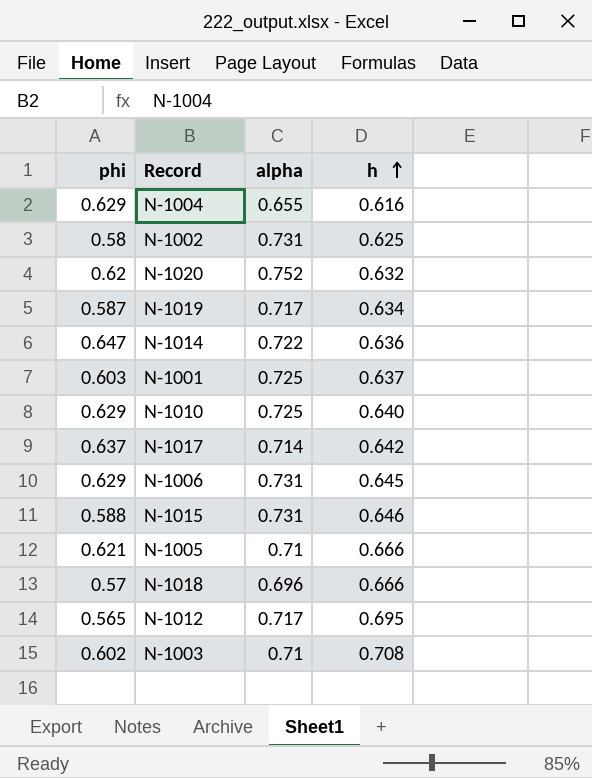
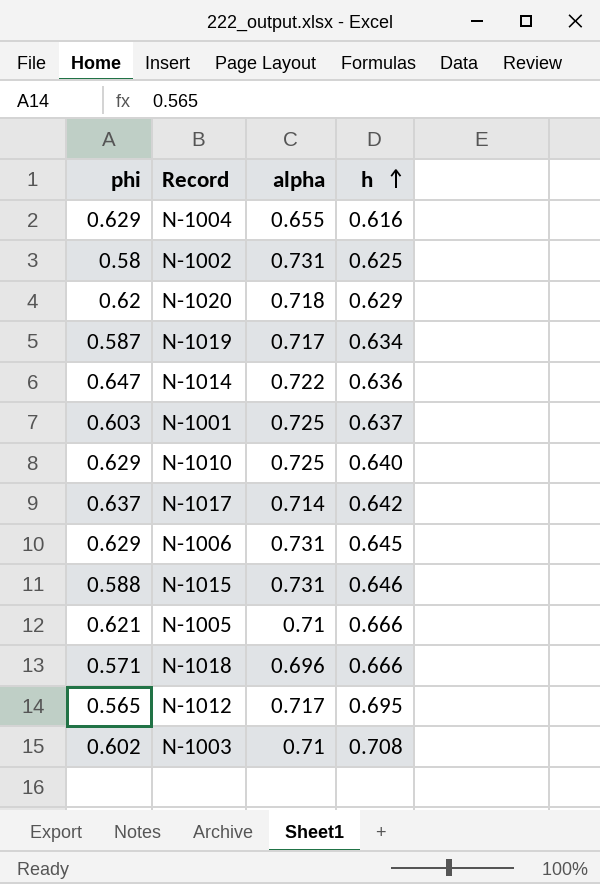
N-1020 | alpha: 0.752 -> 0.718
N-1020 | h: 0.632 -> 0.629
N-1018 | phi: 0.57 -> 0.571

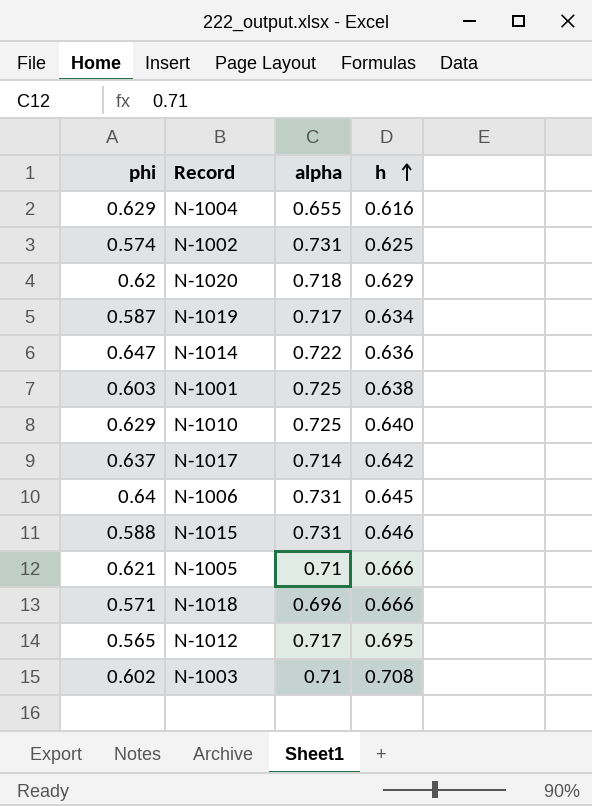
N-1002 | phi: 0.58 -> 0.574
N-1001 | h: 0.637 -> 0.638
N-1006 | phi: 0.629 -> 0.64

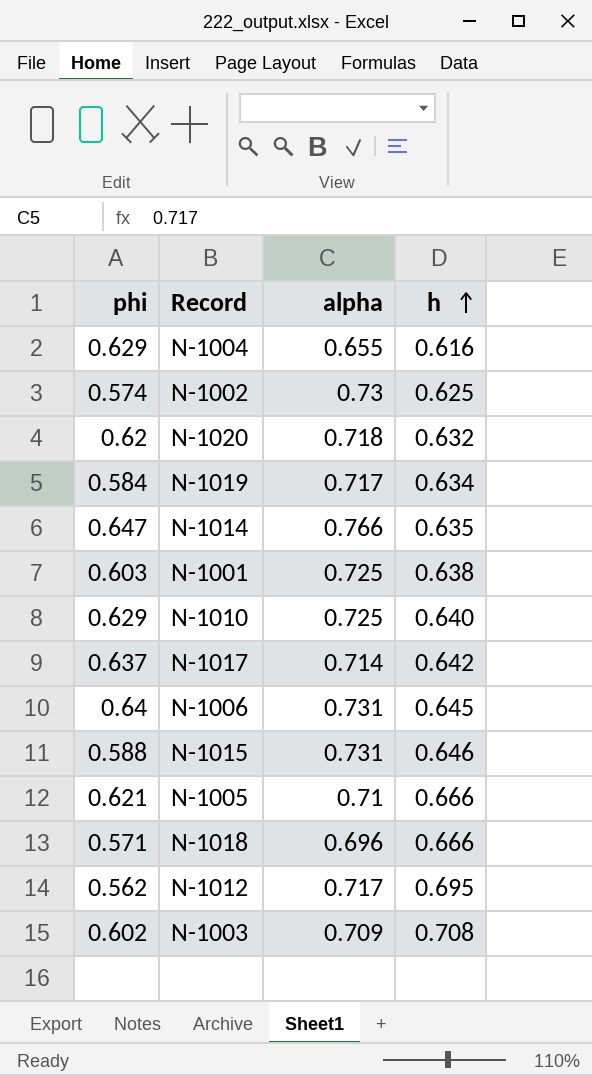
N-1002 | alpha: 0.731 -> 0.73
N-1020 | h: 0.629 -> 0.632
N-1019 | phi: 0.587 -> 0.584
N-1014 | alpha: 0.722 -> 0.766
N-1014 | h: 0.636 -> 0.635
N-1012 | phi: 0.565 -> 0.562
N-1003 | alpha: 0.71 -> 0.709

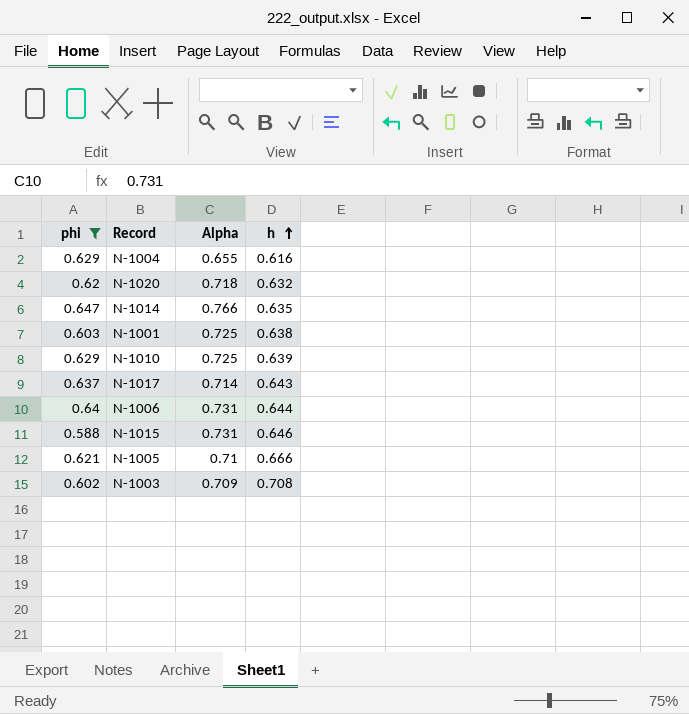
filter: none -> phi >= 0.588
column name: alpha -> Alpha
N-1010 | h: 0.640 -> 0.639
N-1017 | h: 0.642 -> 0.643
N-1006 | h: 0.645 -> 0.644

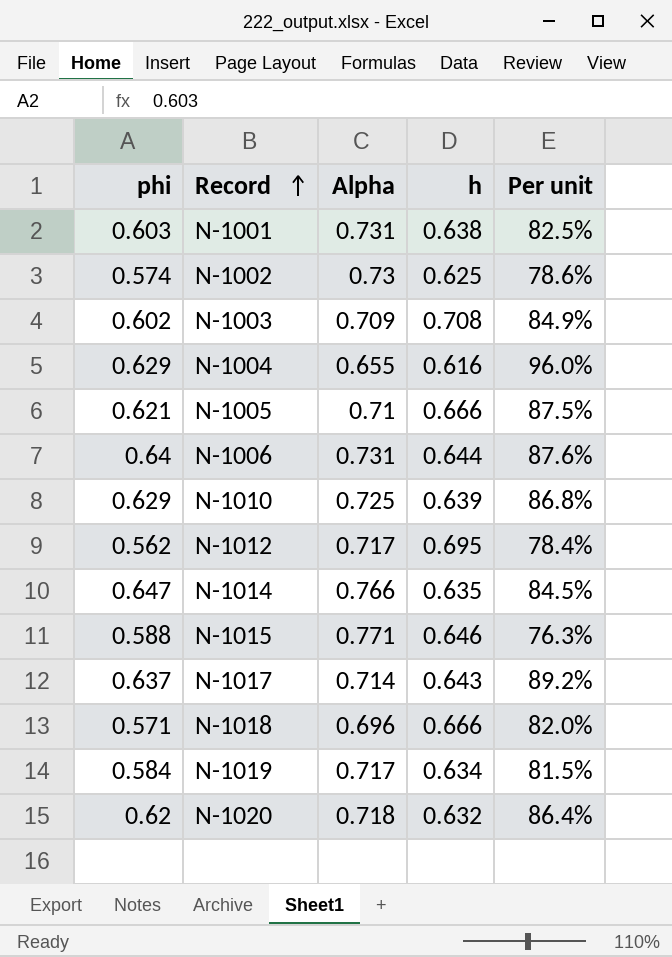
filter: phi >= 0.588 -> none
row order: h ascending -> Record ascending
column Per unit | formula: none -> [phi] / [Alpha]
N-1001 | Alpha: 0.725 -> 0.731
N-1015 | Alpha: 0.731 -> 0.771

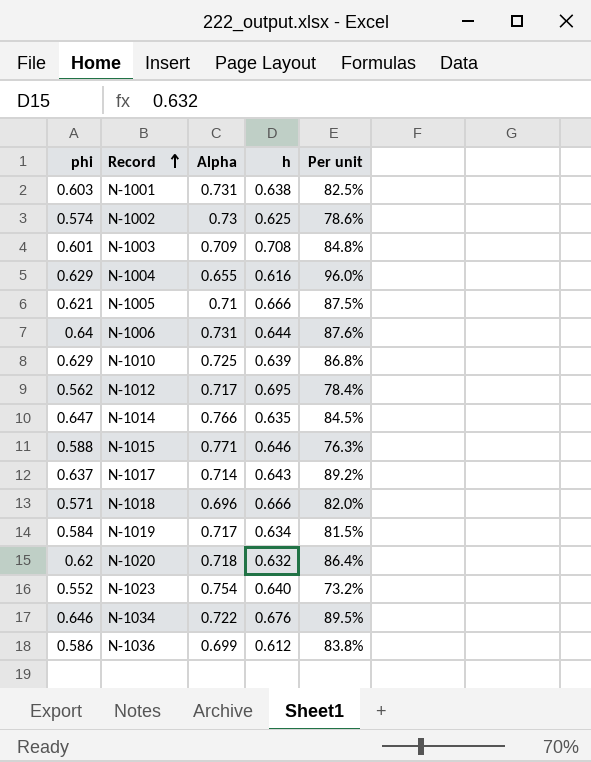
N-1003 | phi: 0.602 -> 0.601
N-1003 | Per unit: 84.9% -> 84.8%
row N-1023: none -> 0.552 | 0.754 | 0.640 | 73.2%
row N-1034: none -> 0.646 | 0.722 | 0.676 | 89.5%
row N-1036: none -> 0.586 | 0.699 | 0.612 | 83.8%

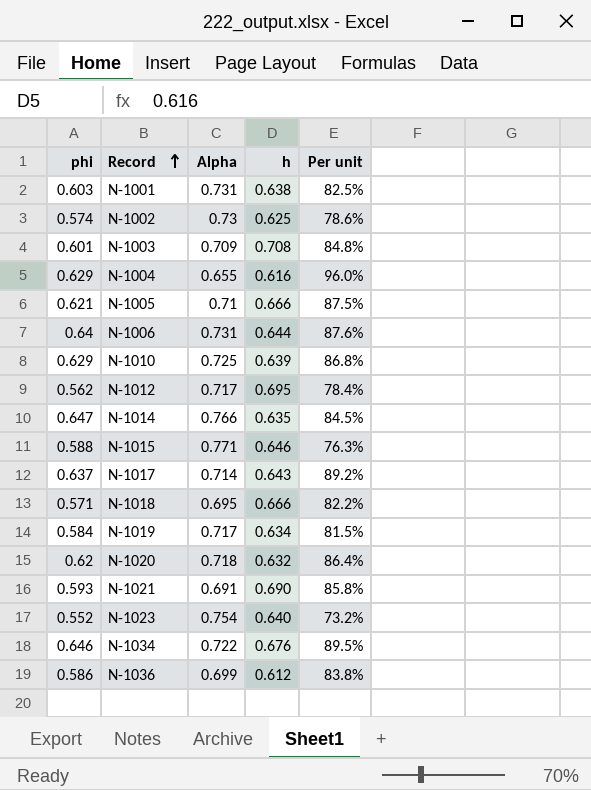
N-1018 | Alpha: 0.696 -> 0.695
N-1018 | Per unit: 82.0% -> 82.2%
row N-1021: none -> 0.593 | 0.691 | 0.690 | 85.8%

